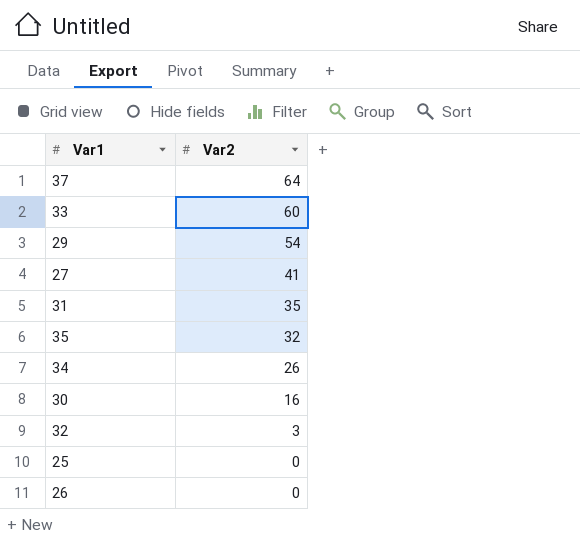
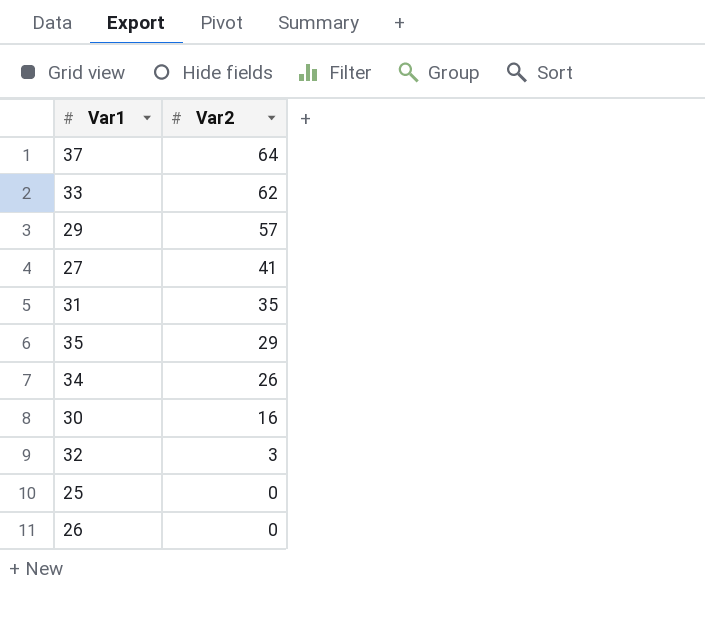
33 | Var2: 60 -> 62
29 | Var2: 54 -> 57
35 | Var2: 32 -> 29

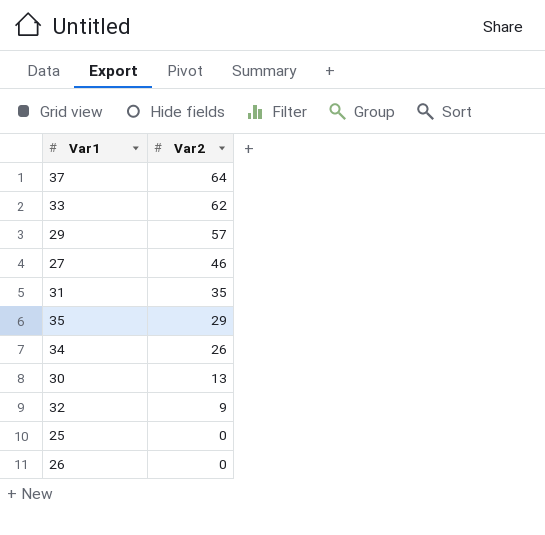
27 | Var2: 41 -> 46
30 | Var2: 16 -> 13
32 | Var2: 3 -> 9

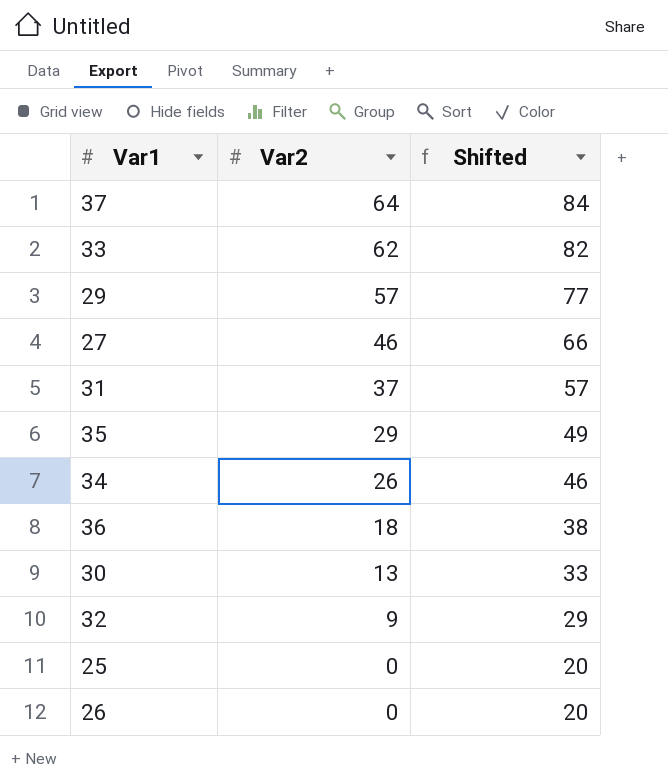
column Shifted | formula: none -> [Var2] + 20
31 | Var2: 35 -> 37
row 36: none -> 18 | 38

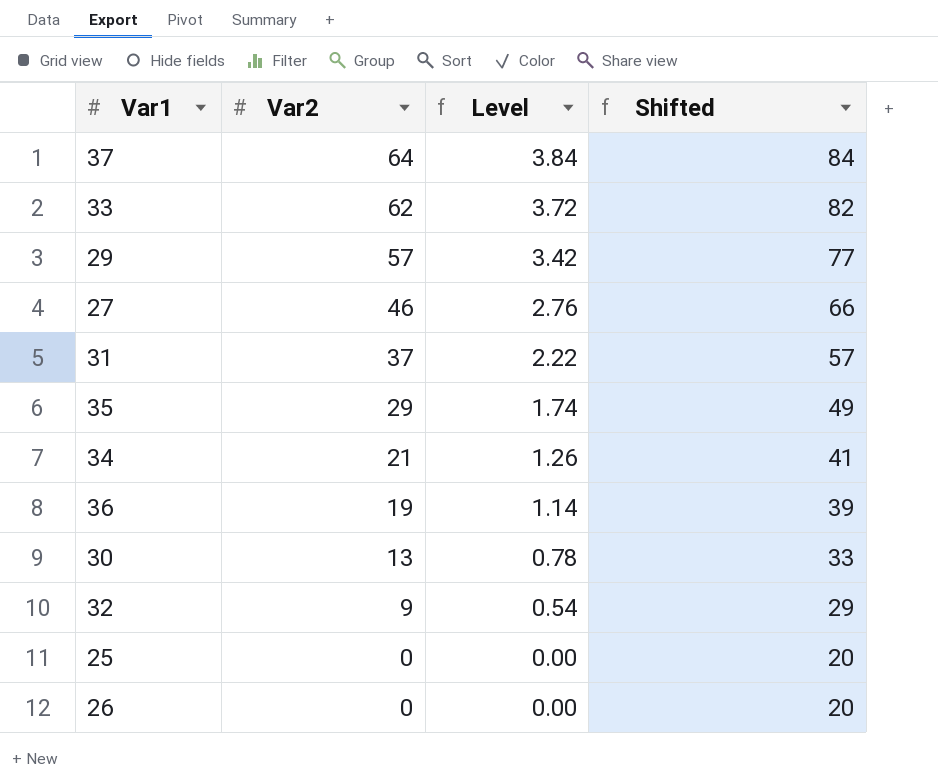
column Level | formula: none -> [Var2] * 0.06
34 | Var2: 26 -> 21
34 | Shifted: 46 -> 41
36 | Var2: 18 -> 19
36 | Shifted: 38 -> 39

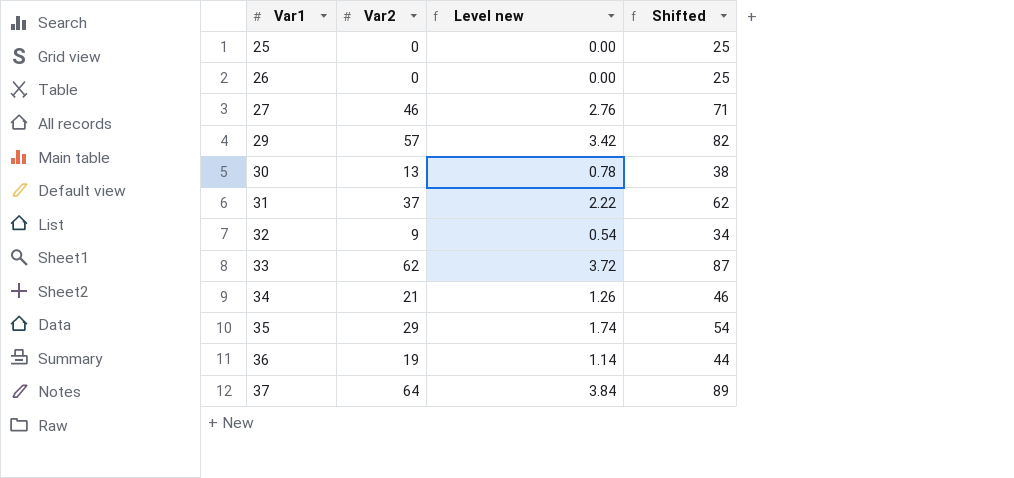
row order: Var2 descending -> Var1 ascending
column name: Level -> Level new
column Shifted | formula: [Var2] + 20 -> [Var2] + 25

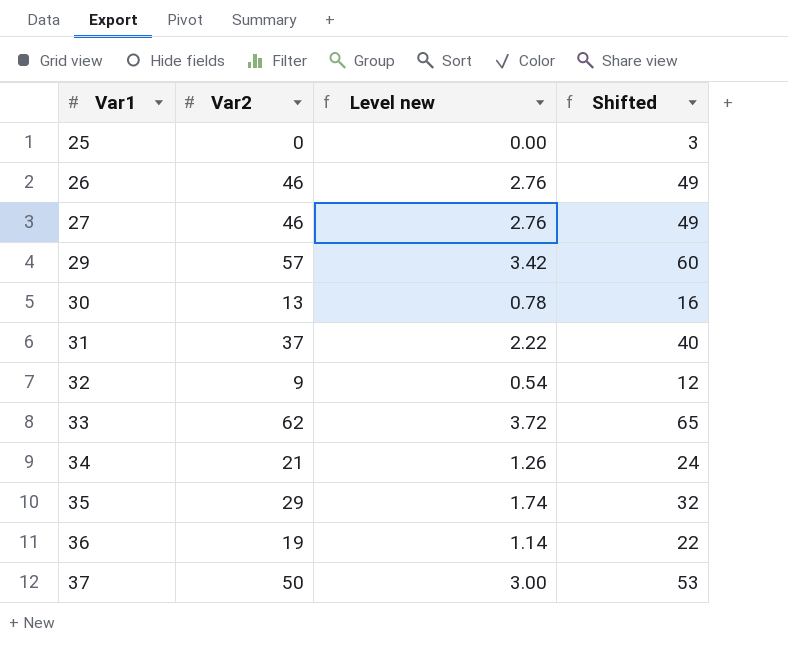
column Shifted | formula: [Var2] + 25 -> [Var2] + 3
26 | Var2: 0 -> 46
26 | Level new: 0.00 -> 2.76
37 | Var2: 64 -> 50
37 | Level new: 3.84 -> 3.00

